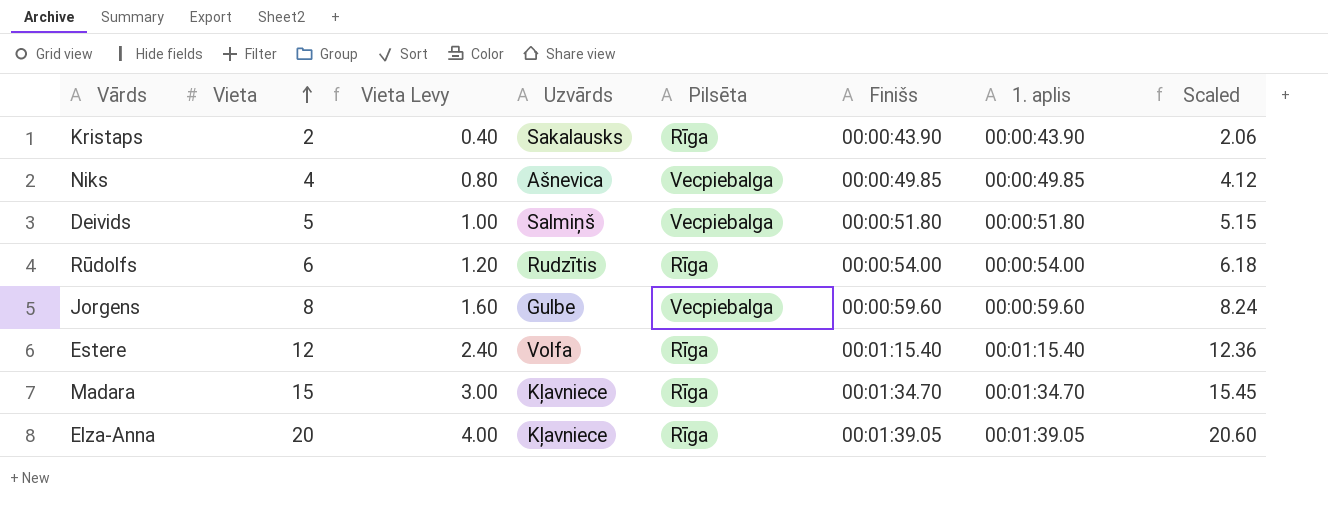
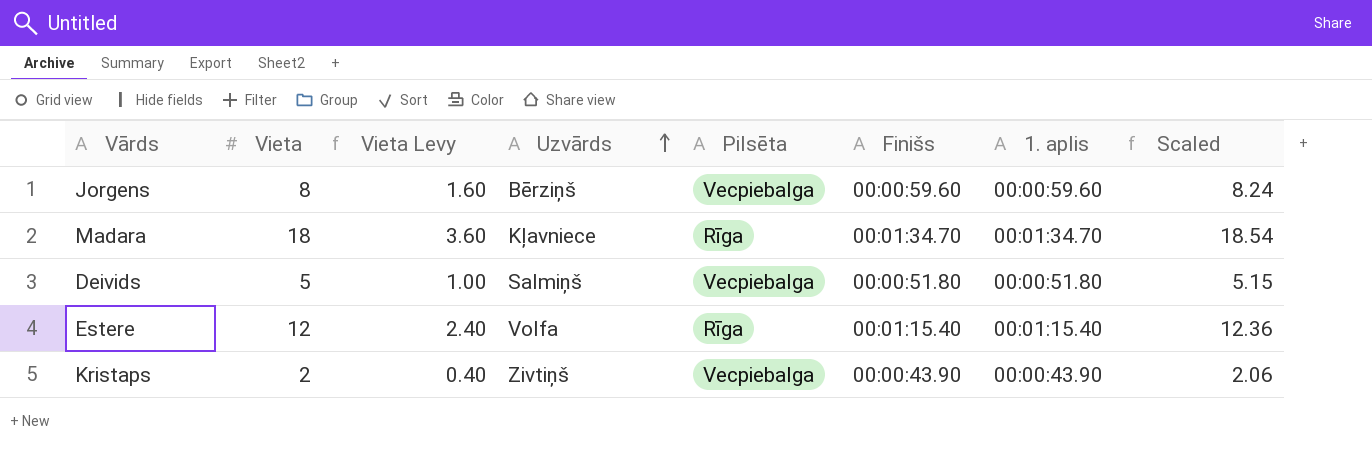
row order: Vieta ascending -> Uzvārds ascending
row Niks: 4 | 0.80 | Ašnevica | Vecpiebalga | 00:00:49.85 | 00:00:49.85 | 4.12 -> none
row Rūdolfs: 6 | 1.20 | Rudzītis | Rīga | 00:00:54.00 | 00:00:54.00 | 6.18 -> none
row Elza-Anna: 20 | 4.00 | Kļavniece | Rīga | 00:01:39.05 | 00:01:39.05 | 20.60 -> none
Jorgens | Uzvārds: Gulbe -> Bērziņš
Madara | Vieta: 15 -> 18
Madara | Vieta Levy: 3.00 -> 3.60
Madara | Scaled: 15.45 -> 18.54
Kristaps | Uzvārds: Sakalausks -> Zivtiņš
Kristaps | Pilsēta: Rīga -> Vecpiebalga

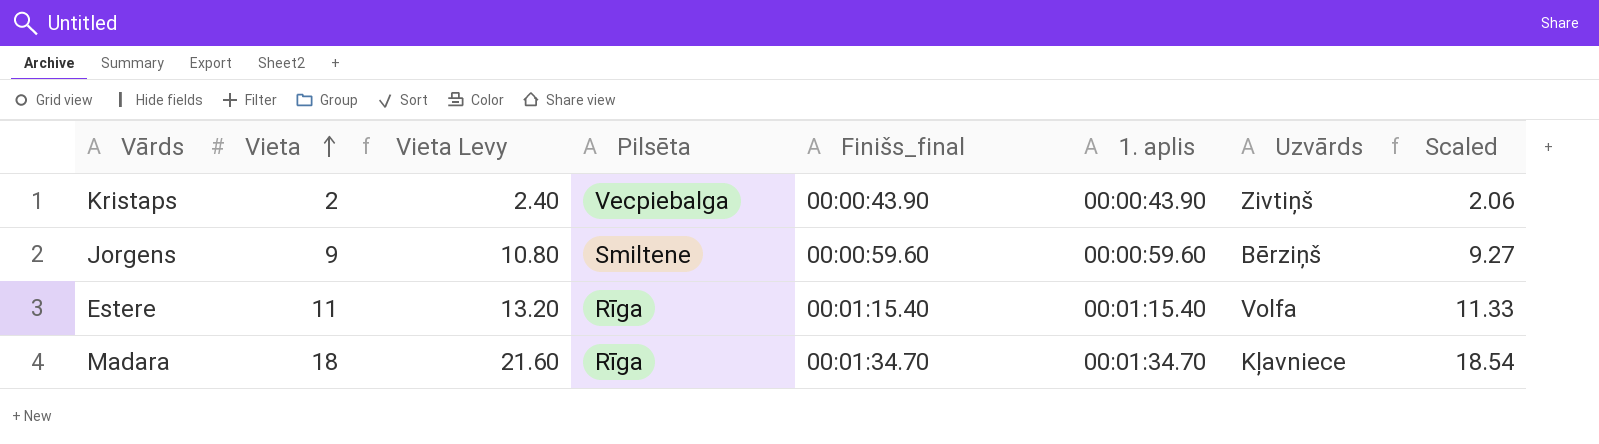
row order: Uzvārds ascending -> Vieta ascending
column Vieta Levy | formula: [Vieta] * 0.2 -> [Vieta] * 1.2
column name: Finišs -> Finišs_final
column Uzvārds | position: 4 -> 7
row Deivids: 5 | 1.00 | Salmiņš | Vecpiebalga | 00:00:51.80 | 00:00:51.80 | 5.15 -> none
Jorgens | Vieta: 8 -> 9
Jorgens | Pilsēta: Vecpiebalga -> Smiltene
Jorgens | Scaled: 8.24 -> 9.27
Estere | Vieta: 12 -> 11
Estere | Scaled: 12.36 -> 11.33

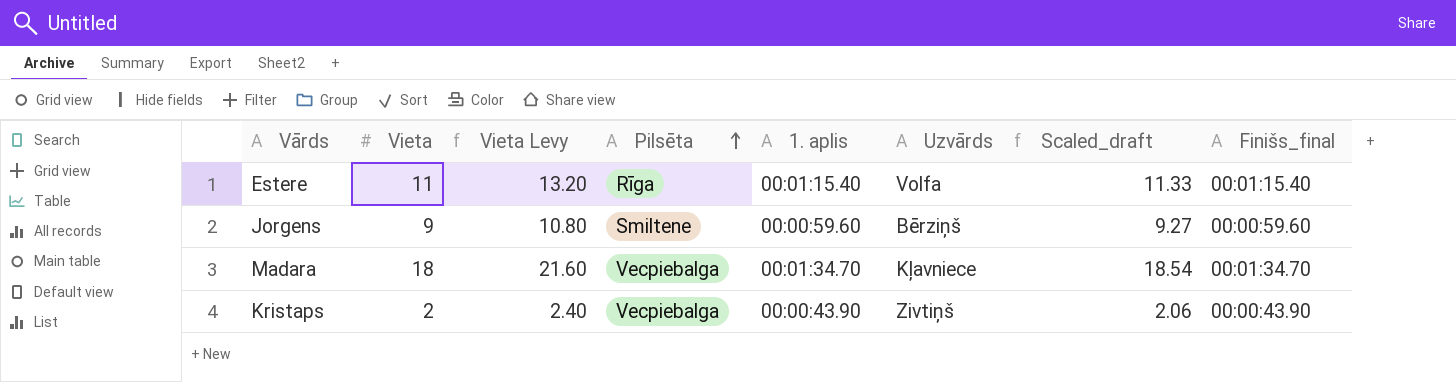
row order: Vieta ascending -> Pilsēta ascending
column name: Scaled -> Scaled_draft
column Finišs_final | position: 5 -> 8
Madara | Pilsēta: Rīga -> Vecpiebalga

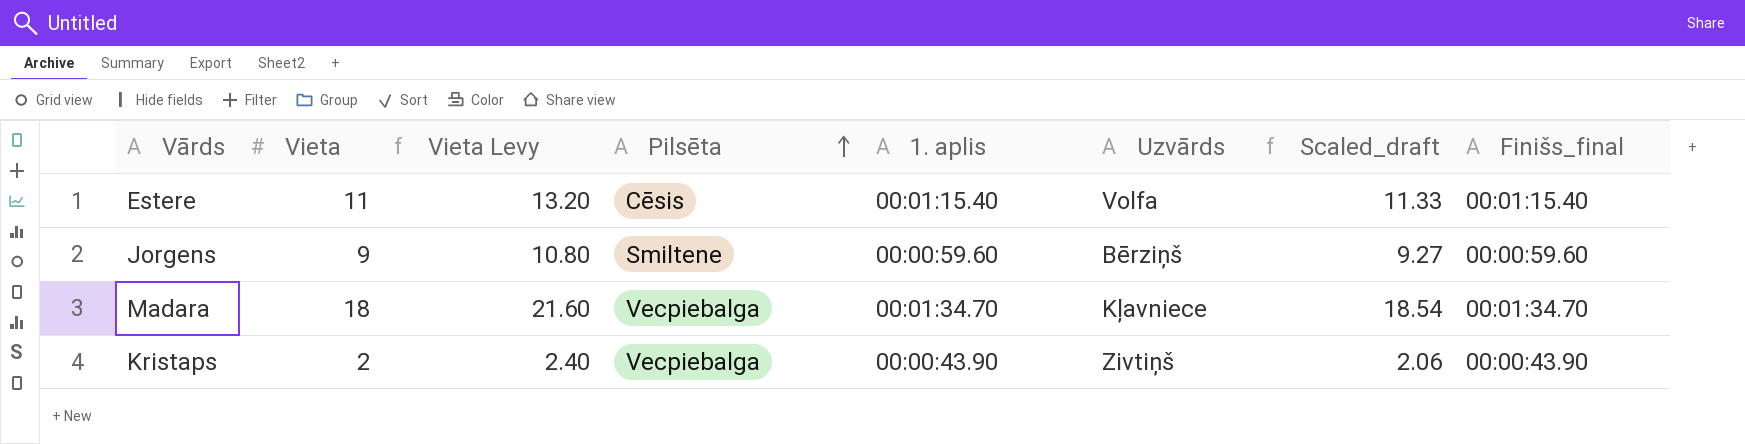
Estere | Pilsēta: Rīga -> Cēsis

